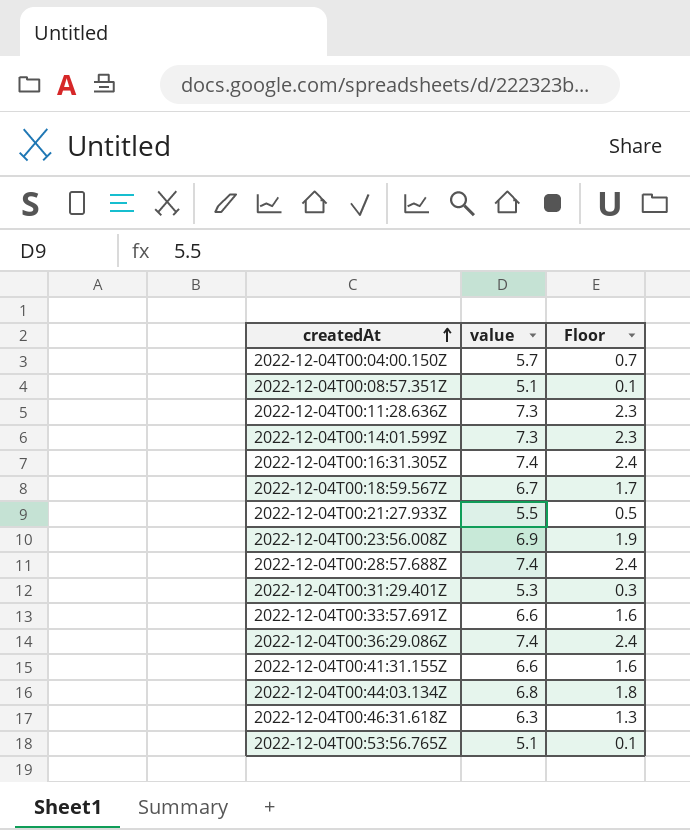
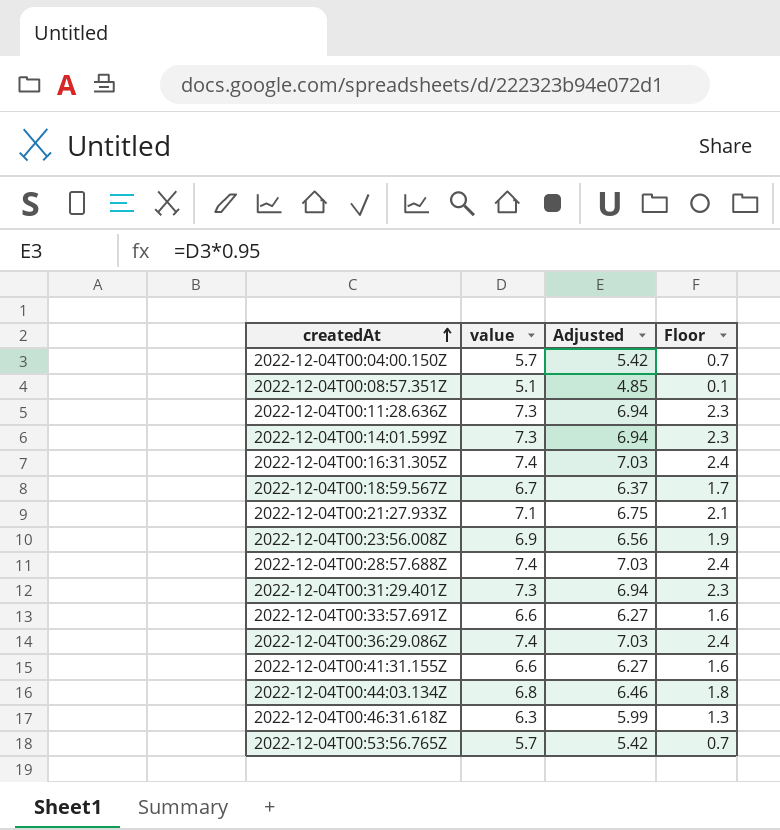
column Adjusted | formula: none -> [value] * 0.95
2022-12-04T00:21:27.933Z | value: 5.5 -> 7.1
2022-12-04T00:21:27.933Z | Floor: 0.5 -> 2.1
2022-12-04T00:31:29.401Z | value: 5.3 -> 7.3
2022-12-04T00:31:29.401Z | Floor: 0.3 -> 2.3
2022-12-04T00:53:56.765Z | value: 5.1 -> 5.7
2022-12-04T00:53:56.765Z | Floor: 0.1 -> 0.7

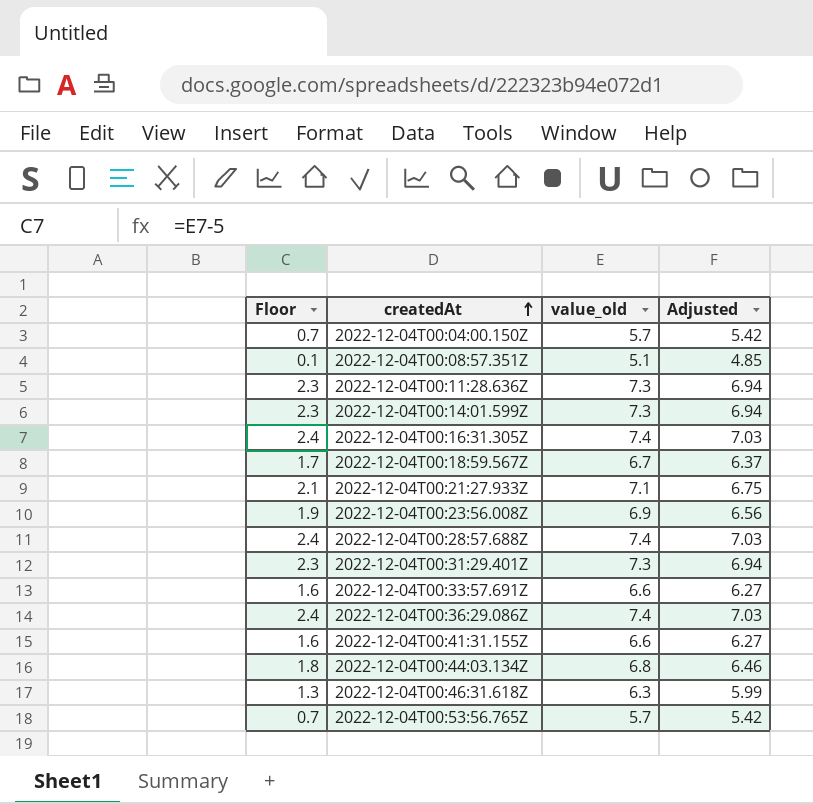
column Floor | position: 4 -> 1
column name: value -> value_old

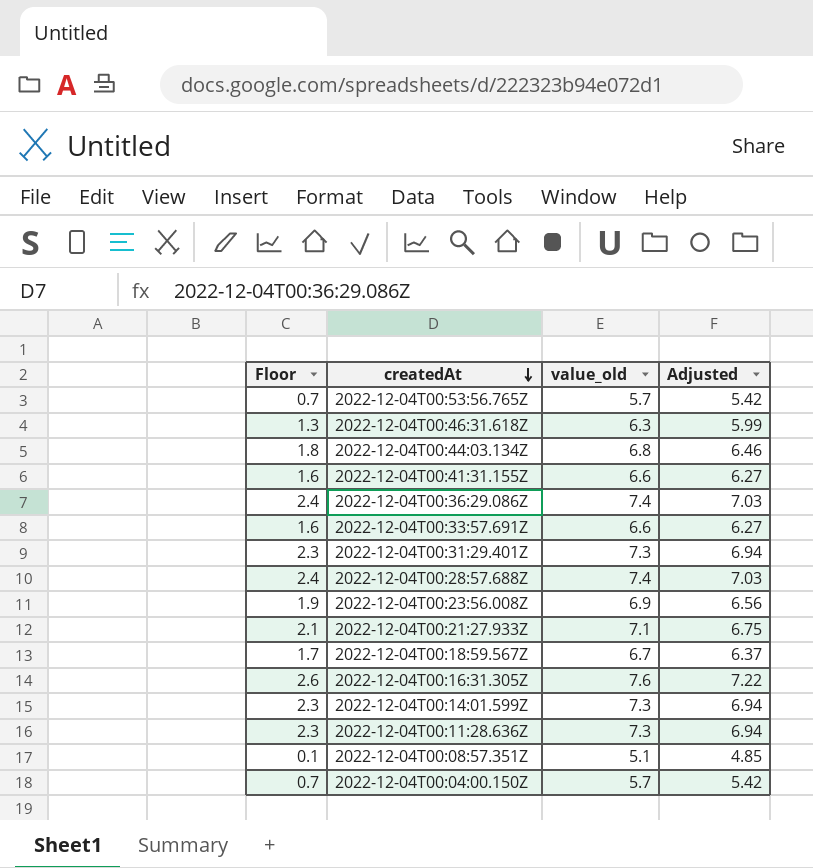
row order: createdAt ascending -> createdAt descending
2022-12-04T00:16:31.305Z | Floor: 2.4 -> 2.6
2022-12-04T00:16:31.305Z | value_old: 7.4 -> 7.6
2022-12-04T00:16:31.305Z | Adjusted: 7.03 -> 7.22

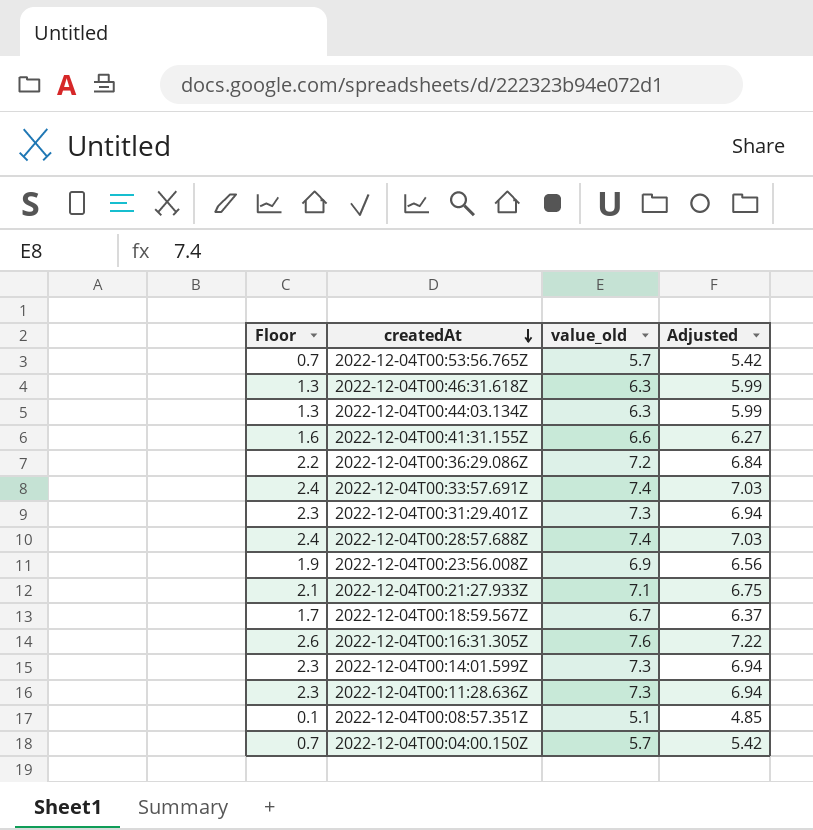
2022-12-04T00:44:03.134Z | Floor: 1.8 -> 1.3
2022-12-04T00:44:03.134Z | value_old: 6.8 -> 6.3
2022-12-04T00:44:03.134Z | Adjusted: 6.46 -> 5.99
2022-12-04T00:36:29.086Z | Floor: 2.4 -> 2.2
2022-12-04T00:36:29.086Z | value_old: 7.4 -> 7.2
2022-12-04T00:36:29.086Z | Adjusted: 7.03 -> 6.84
2022-12-04T00:33:57.691Z | Floor: 1.6 -> 2.4
2022-12-04T00:33:57.691Z | value_old: 6.6 -> 7.4
2022-12-04T00:33:57.691Z | Adjusted: 6.27 -> 7.03

